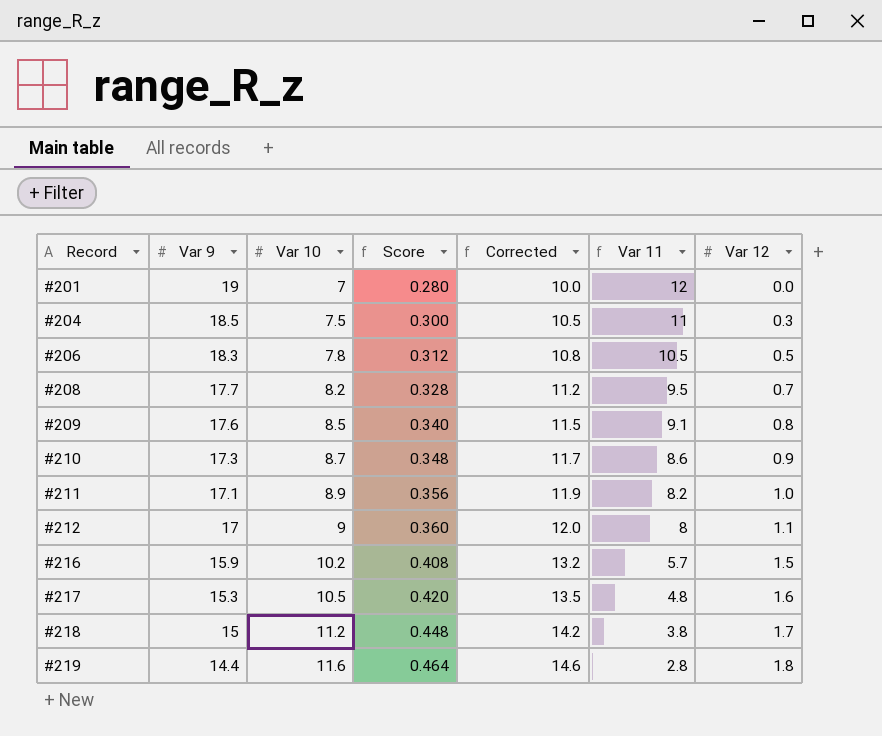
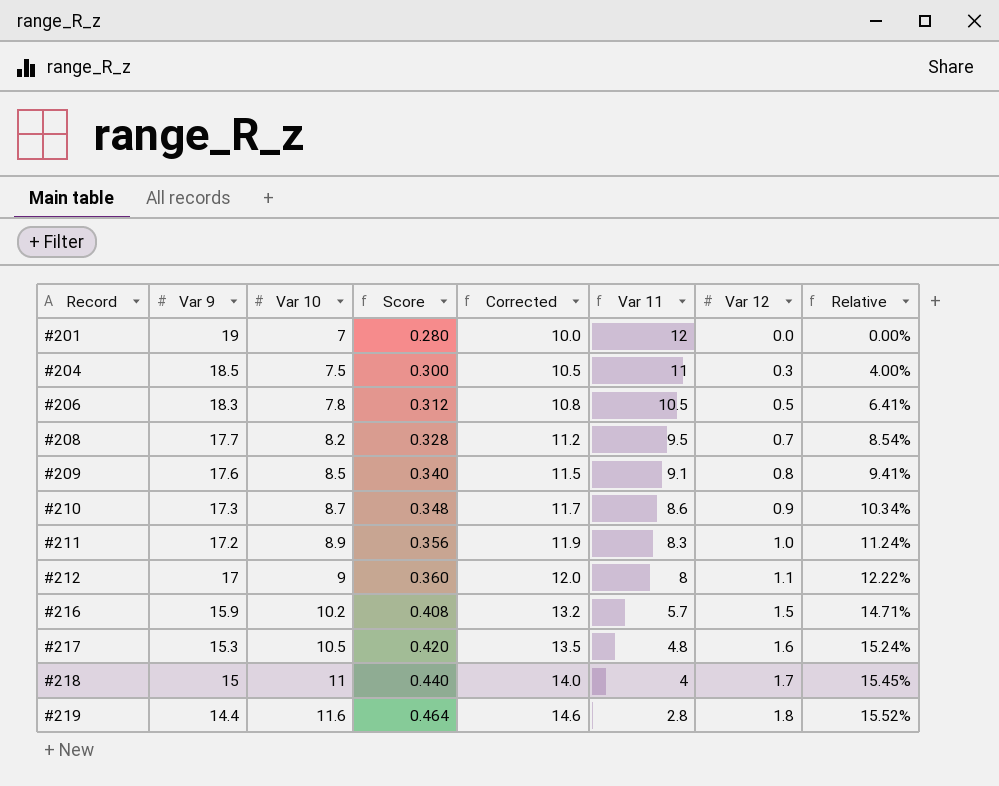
column Relative | formula: none -> [Var 12] / [Var 10]
#211 | Var 9: 17.1 -> 17.2
#211 | Var 11: 8.2 -> 8.3
#218 | Var 10: 11.2 -> 11
#218 | Score: 0.448 -> 0.440
#218 | Corrected: 14.2 -> 14.0
#218 | Var 11: 3.8 -> 4

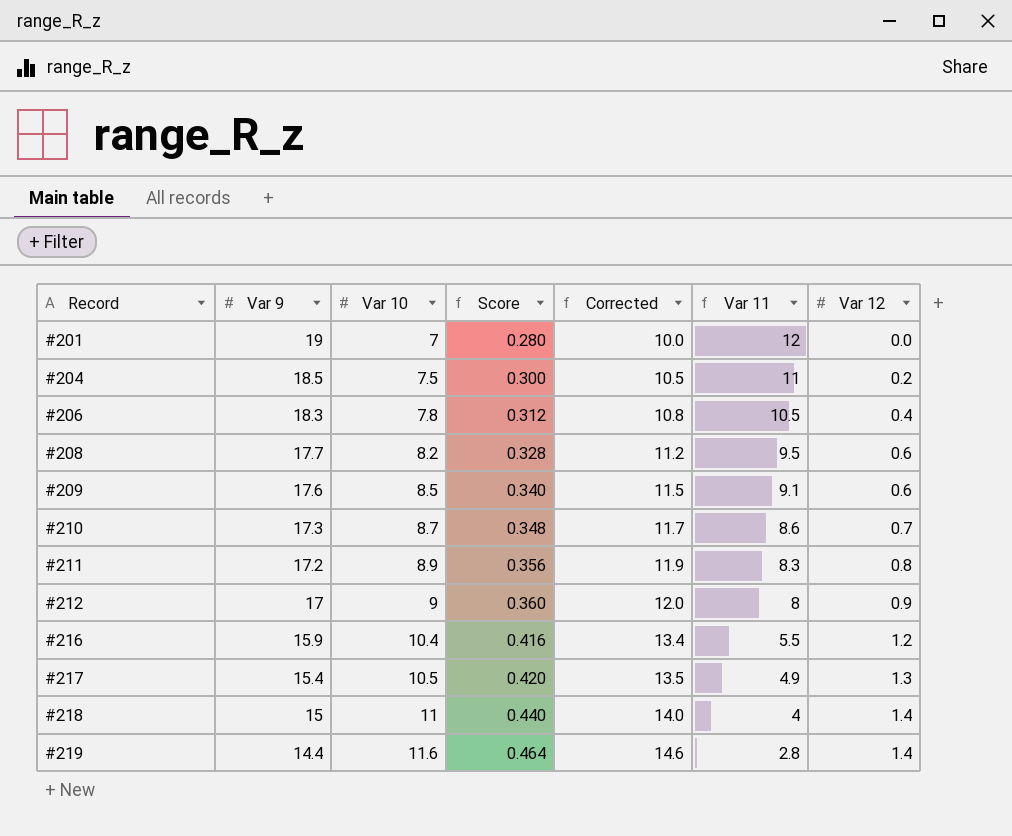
column Relative | formula: [Var 12] / [Var 10] -> none
#204 | Var 12: 0.3 -> 0.2
#206 | Var 12: 0.5 -> 0.4
#208 | Var 12: 0.7 -> 0.6
#209 | Var 12: 0.8 -> 0.6
#210 | Var 12: 0.9 -> 0.7
#211 | Var 12: 1.0 -> 0.8
#212 | Var 12: 1.1 -> 0.9
#216 | Var 10: 10.2 -> 10.4
#216 | Score: 0.408 -> 0.416
#216 | Corrected: 13.2 -> 13.4
#216 | Var 11: 5.7 -> 5.5
#216 | Var 12: 1.5 -> 1.2
#217 | Var 9: 15.3 -> 15.4
#217 | Var 11: 4.8 -> 4.9
#217 | Var 12: 1.6 -> 1.3
#218 | Var 12: 1.7 -> 1.4
#219 | Var 12: 1.8 -> 1.4

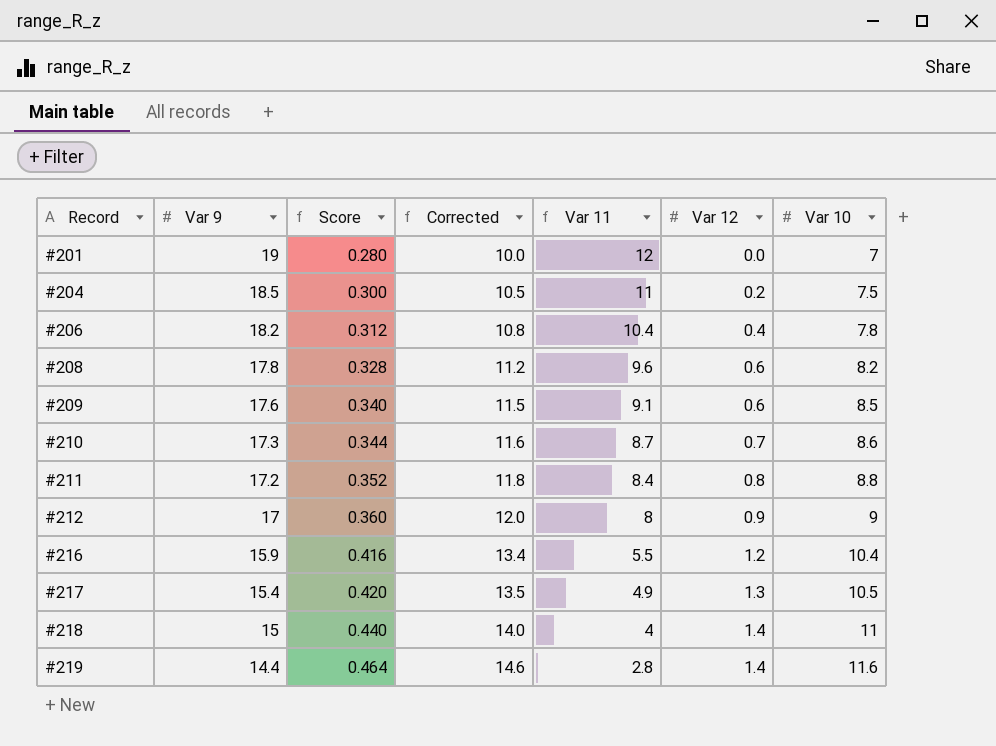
column Var 10 | position: 3 -> 7
#206 | Var 9: 18.3 -> 18.2
#206 | Var 11: 10.5 -> 10.4
#208 | Var 9: 17.7 -> 17.8
#208 | Var 11: 9.5 -> 9.6
#210 | Score: 0.348 -> 0.344
#210 | Corrected: 11.7 -> 11.6
#210 | Var 11: 8.6 -> 8.7
#210 | Var 10: 8.7 -> 8.6
#211 | Score: 0.356 -> 0.352
#211 | Corrected: 11.9 -> 11.8
#211 | Var 11: 8.3 -> 8.4
#211 | Var 10: 8.9 -> 8.8

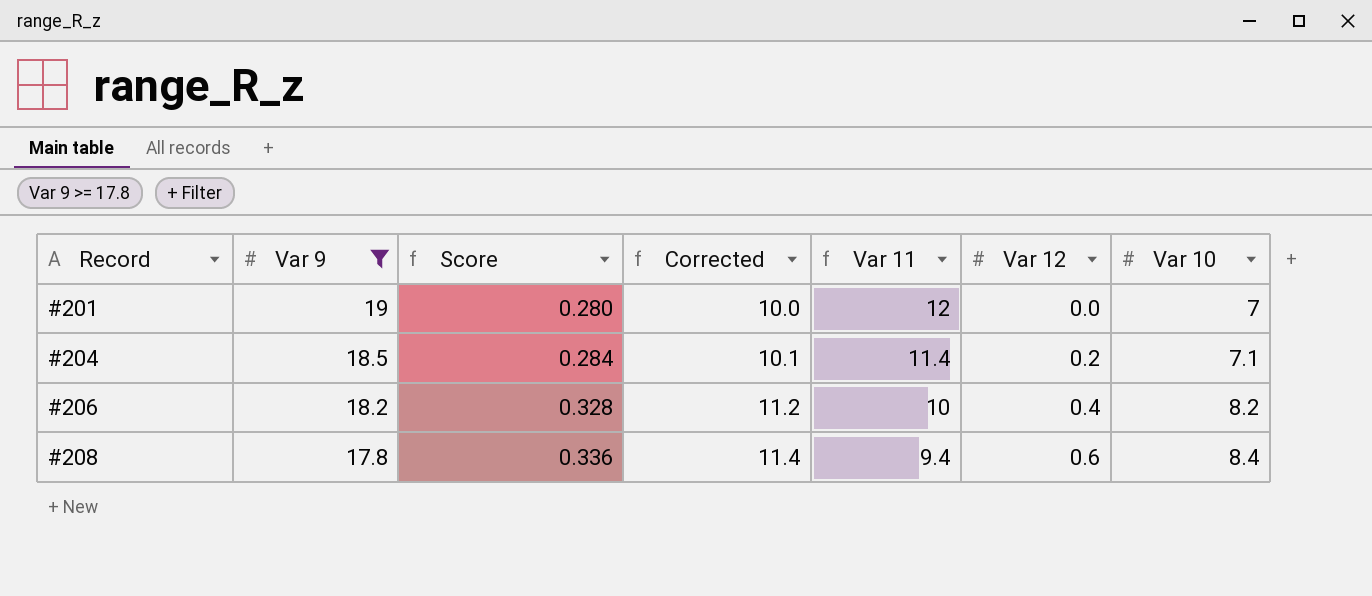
filter: none -> Var 9 >= 17.8
#204 | Score: 0.300 -> 0.284
#204 | Corrected: 10.5 -> 10.1
#204 | Var 11: 11 -> 11.4
#204 | Var 10: 7.5 -> 7.1
#206 | Score: 0.312 -> 0.328
#206 | Corrected: 10.8 -> 11.2
#206 | Var 11: 10.4 -> 10
#206 | Var 10: 7.8 -> 8.2
#208 | Score: 0.328 -> 0.336
#208 | Corrected: 11.2 -> 11.4
#208 | Var 11: 9.6 -> 9.4
#208 | Var 10: 8.2 -> 8.4

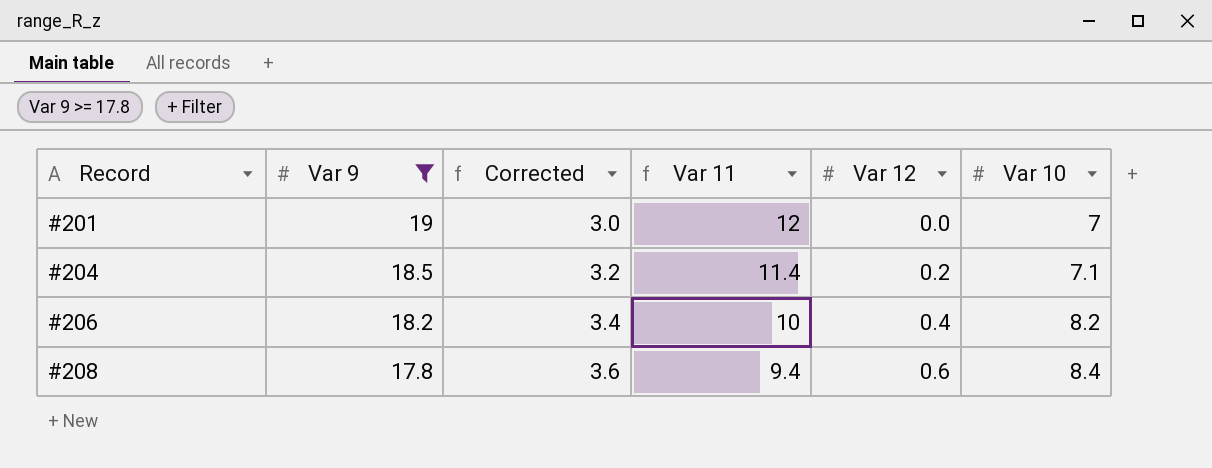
column Score | formula: [Var 10] * 0.04 -> none
column Corrected | formula: [Var 10] + 3 -> [Var 12] + 3

